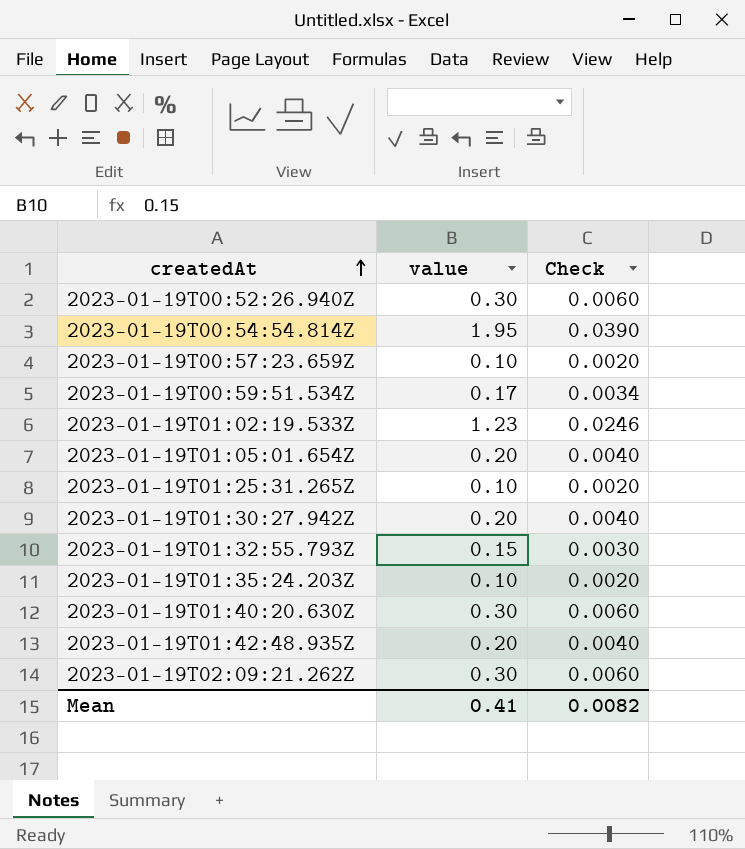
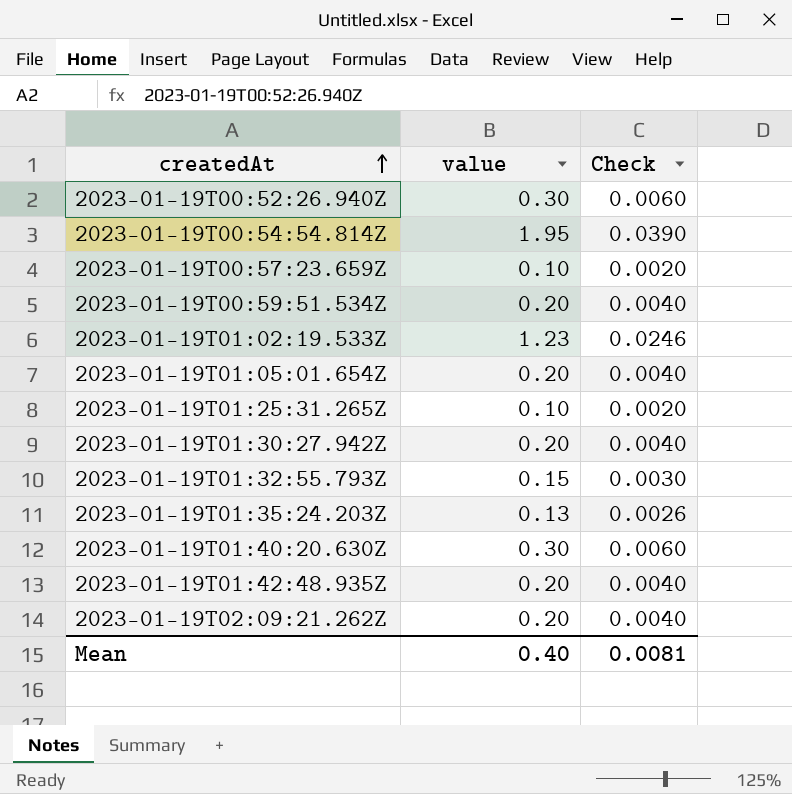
2023-01-19T00:59:51.534Z | value: 0.17 -> 0.20
2023-01-19T00:59:51.534Z | Check: 0.0034 -> 0.0040
2023-01-19T01:35:24.203Z | value: 0.10 -> 0.13
2023-01-19T01:35:24.203Z | Check: 0.0020 -> 0.0026
2023-01-19T02:09:21.262Z | value: 0.30 -> 0.20
2023-01-19T02:09:21.262Z | Check: 0.0060 -> 0.0040
Mean | value: 0.41 -> 0.40
Mean | Check: 0.0082 -> 0.0081

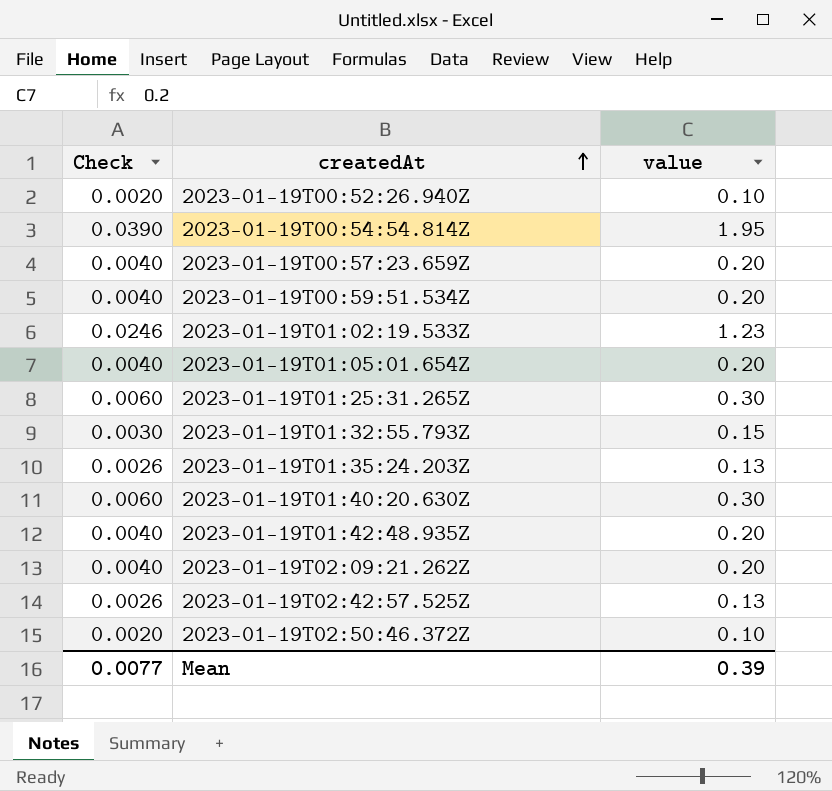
column Check | position: 3 -> 1
row 2023-01-19T01:30:27.942Z: 0.20 | 0.0040 -> none
2023-01-19T00:52:26.940Z | Check: 0.0060 -> 0.0020
2023-01-19T00:52:26.940Z | value: 0.30 -> 0.10
2023-01-19T00:57:23.659Z | Check: 0.0020 -> 0.0040
2023-01-19T00:57:23.659Z | value: 0.10 -> 0.20
2023-01-19T01:25:31.265Z | Check: 0.0020 -> 0.0060
2023-01-19T01:25:31.265Z | value: 0.10 -> 0.30
row 2023-01-19T02:42:57.525Z: none -> 0.0026 | 0.13
row 2023-01-19T02:50:46.372Z: none -> 0.0020 | 0.10
Mean | Check: 0.0081 -> 0.0077
Mean | value: 0.40 -> 0.39

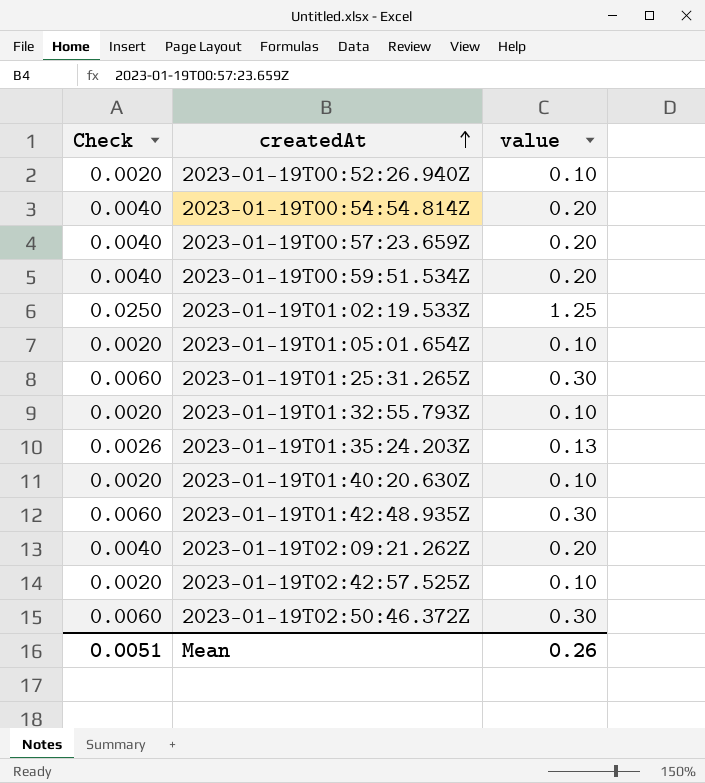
2023-01-19T00:54:54.814Z | Check: 0.0390 -> 0.0040
2023-01-19T00:54:54.814Z | value: 1.95 -> 0.20
2023-01-19T01:02:19.533Z | Check: 0.0246 -> 0.0250
2023-01-19T01:02:19.533Z | value: 1.23 -> 1.25
2023-01-19T01:05:01.654Z | Check: 0.0040 -> 0.0020
2023-01-19T01:05:01.654Z | value: 0.20 -> 0.10
2023-01-19T01:32:55.793Z | Check: 0.0030 -> 0.0020
2023-01-19T01:32:55.793Z | value: 0.15 -> 0.10
2023-01-19T01:40:20.630Z | Check: 0.0060 -> 0.0020
2023-01-19T01:40:20.630Z | value: 0.30 -> 0.10
2023-01-19T01:42:48.935Z | Check: 0.0040 -> 0.0060
2023-01-19T01:42:48.935Z | value: 0.20 -> 0.30
2023-01-19T02:42:57.525Z | Check: 0.0026 -> 0.0020
2023-01-19T02:42:57.525Z | value: 0.13 -> 0.10
2023-01-19T02:50:46.372Z | Check: 0.0020 -> 0.0060
2023-01-19T02:50:46.372Z | value: 0.10 -> 0.30
Mean | Check: 0.0077 -> 0.0051
Mean | value: 0.39 -> 0.26

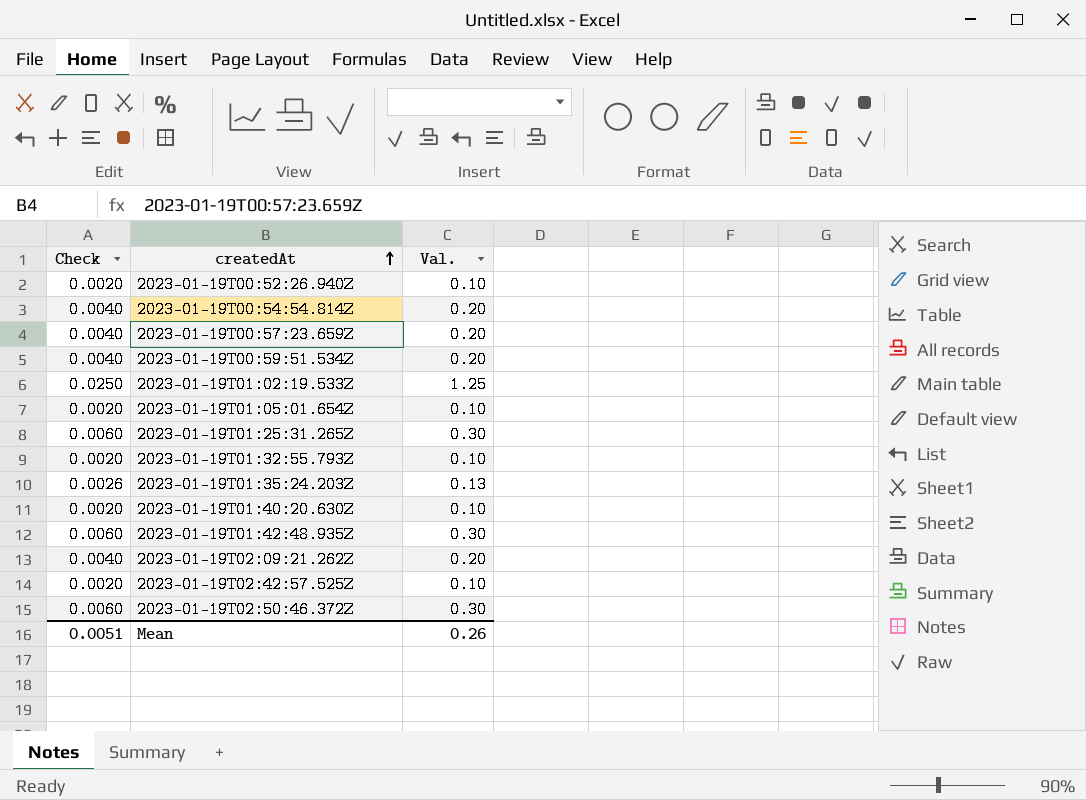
column name: value -> Val.

